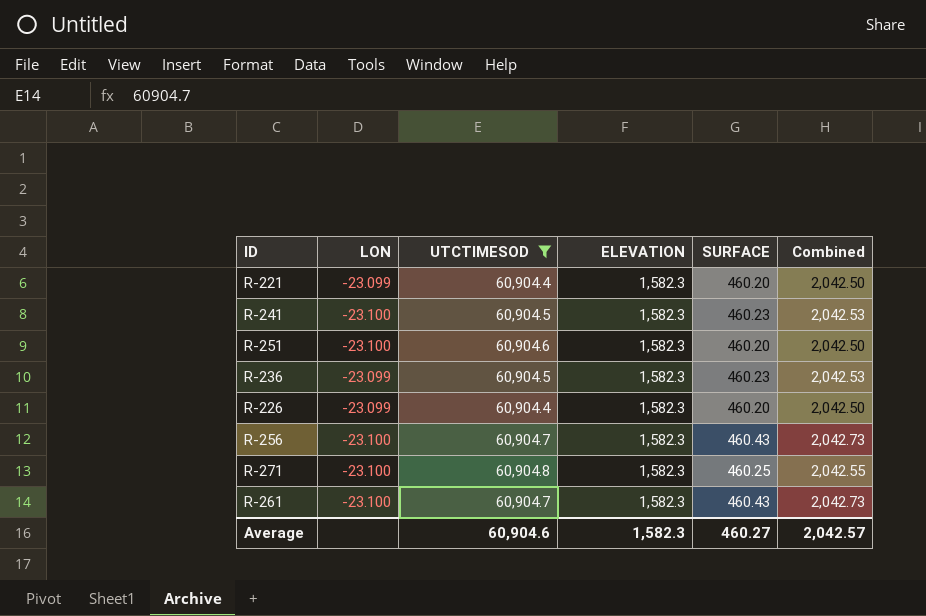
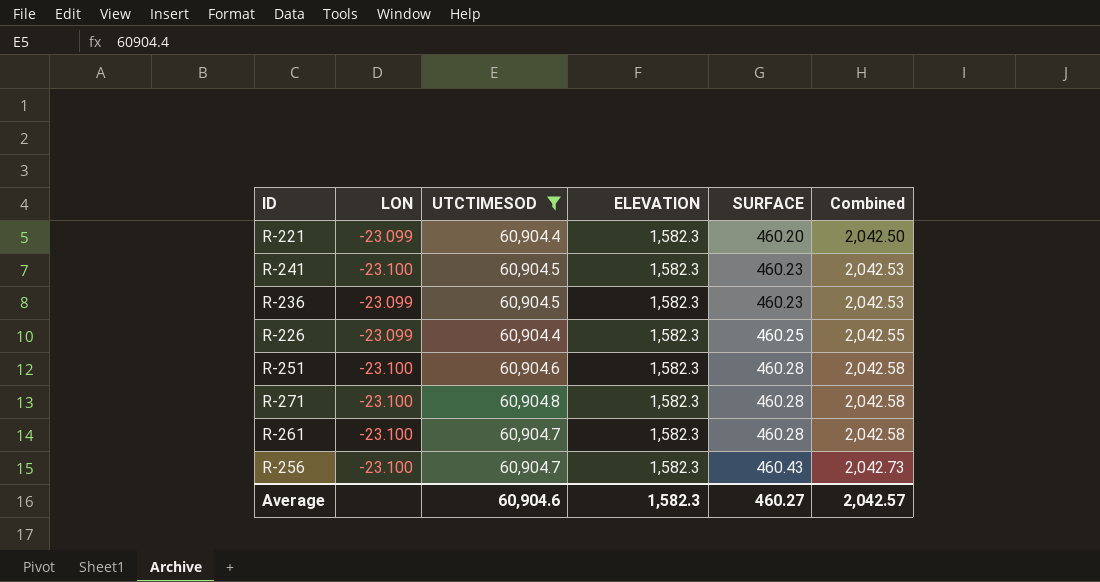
row order: none -> SURFACE ascending
R-226 | SURFACE: 460.20 -> 460.25
R-226 | Combined: 2,042.50 -> 2,042.55
R-251 | SURFACE: 460.20 -> 460.28
R-251 | Combined: 2,042.50 -> 2,042.58
R-271 | SURFACE: 460.25 -> 460.28
R-271 | Combined: 2,042.55 -> 2,042.58
R-261 | SURFACE: 460.43 -> 460.28
R-261 | Combined: 2,042.73 -> 2,042.58

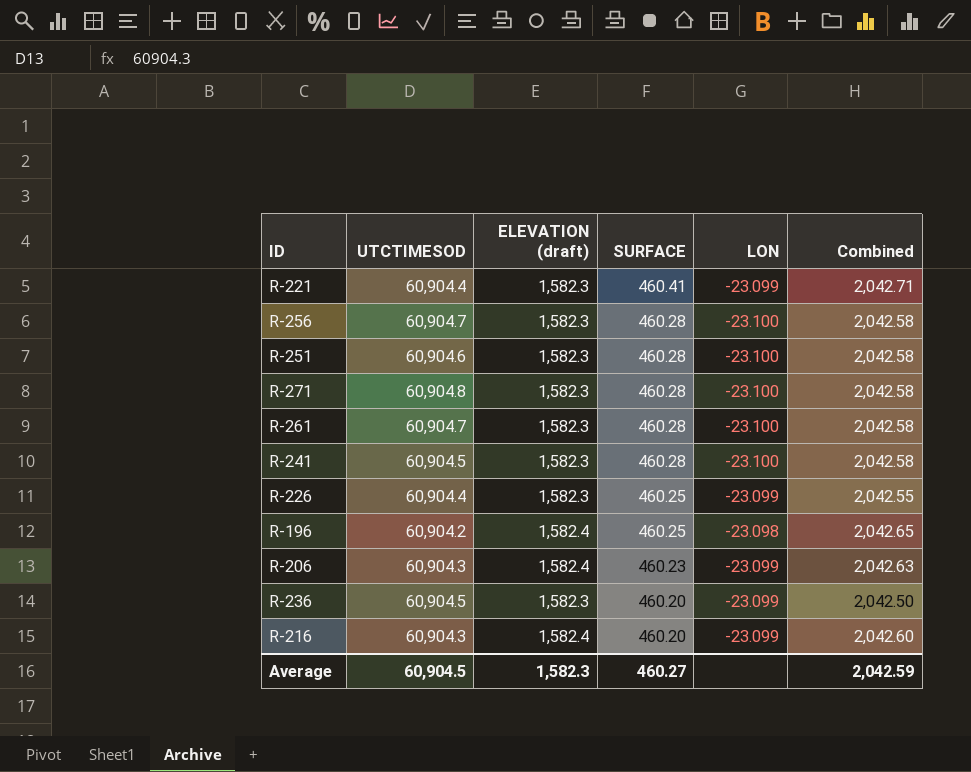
filter: UTCTIMESOD >= 60,904.4 -> none
row order: SURFACE ascending -> SURFACE descending
column name: ELEVATION -> ELEVATION (draft)
column LON | position: 2 -> 5
R-221 | SURFACE: 460.20 -> 460.41
R-221 | Combined: 2,042.50 -> 2,042.71
R-256 | SURFACE: 460.43 -> 460.28
R-256 | Combined: 2,042.73 -> 2,042.58
R-241 | SURFACE: 460.23 -> 460.28
R-241 | Combined: 2,042.53 -> 2,042.58
R-236 | SURFACE: 460.23 -> 460.20
R-236 | Combined: 2,042.53 -> 2,042.50
Average | UTCTIMESOD: 60,904.6 -> 60,904.5
Average | Combined: 2,042.57 -> 2,042.59

